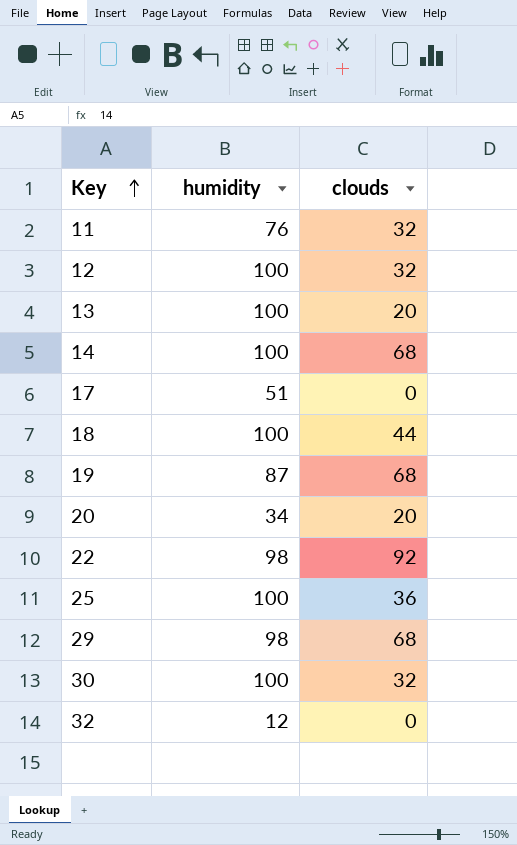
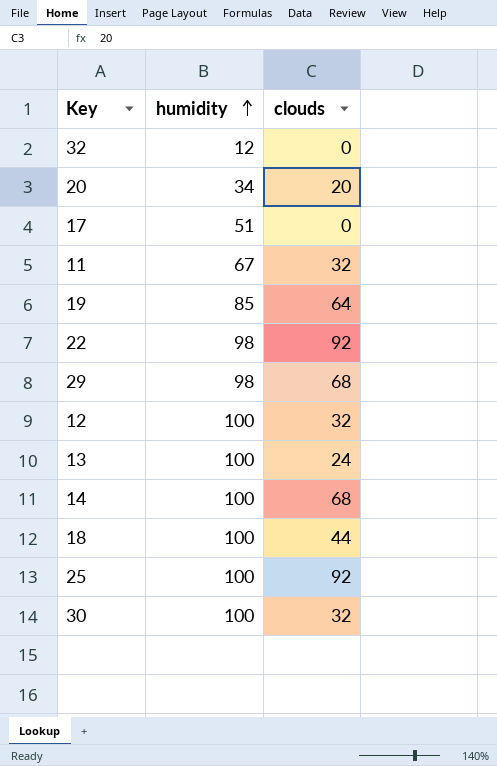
row order: Key ascending -> humidity ascending
11 | humidity: 76 -> 67
19 | humidity: 87 -> 85
19 | clouds: 68 -> 64
13 | clouds: 20 -> 24
25 | clouds: 36 -> 92

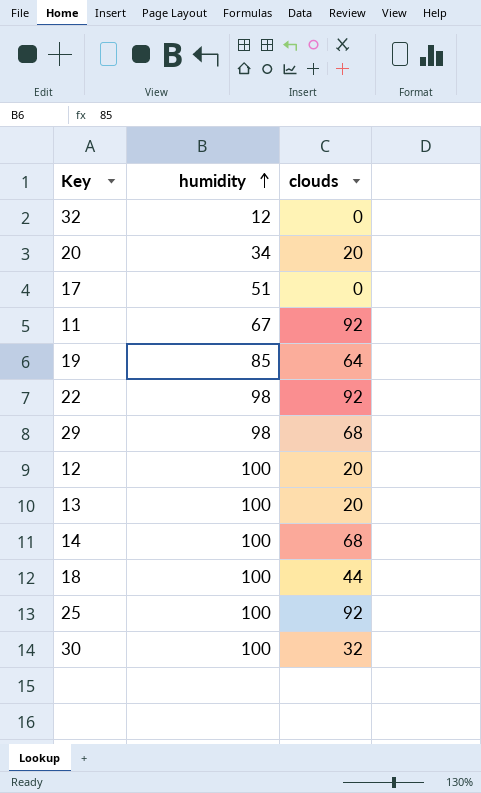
11 | clouds: 32 -> 92
12 | clouds: 32 -> 20
13 | clouds: 24 -> 20

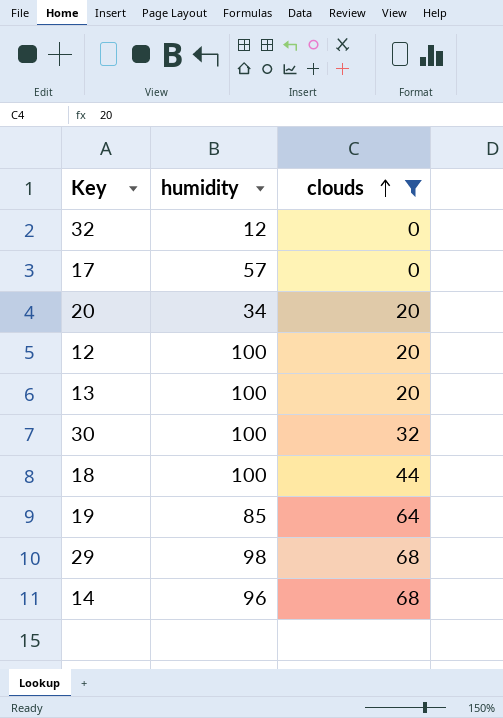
filter: none -> clouds != 92
row order: humidity ascending -> clouds ascending
17 | humidity: 51 -> 57
14 | humidity: 100 -> 96

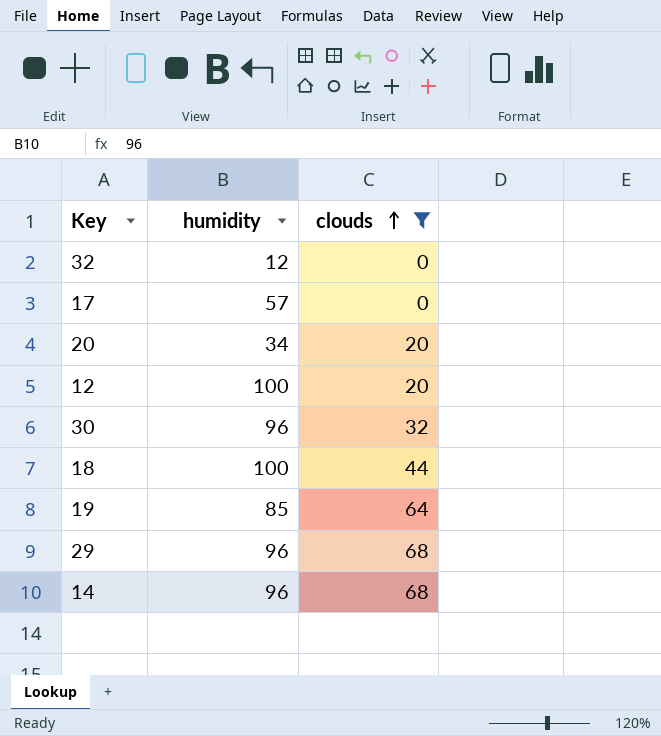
row 13: 100 | 20 -> none
30 | humidity: 100 -> 96
29 | humidity: 98 -> 96

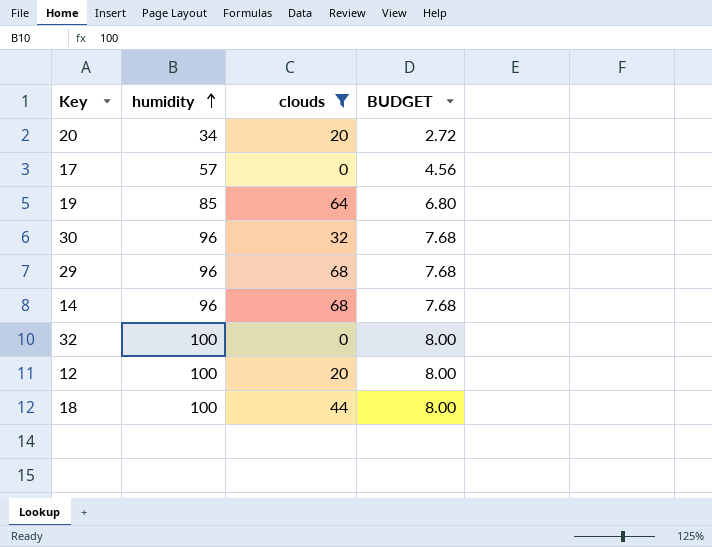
row order: clouds ascending -> humidity ascending
column BUDGET | formula: none -> [humidity] * 0.08
32 | humidity: 12 -> 100

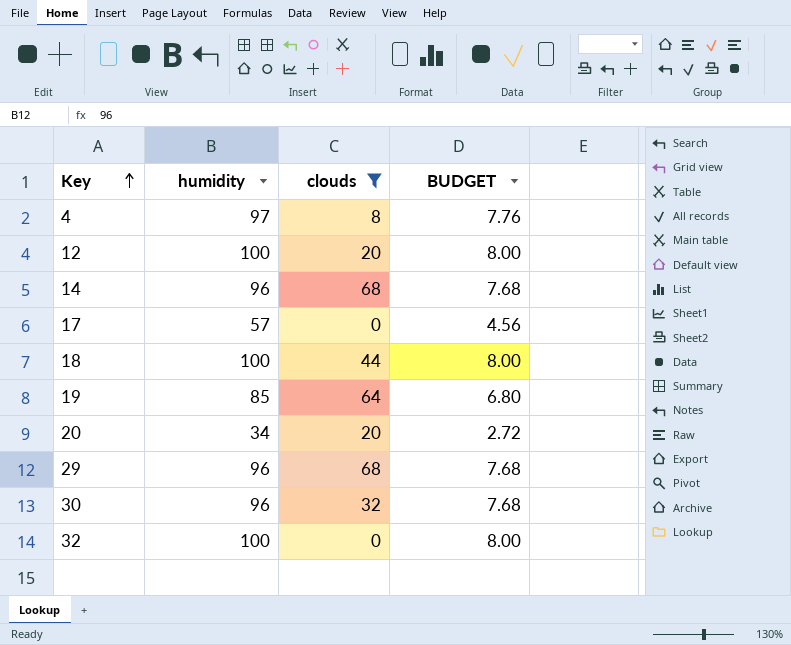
row order: humidity ascending -> Key ascending
row 4: none -> 97 | 8 | 7.76

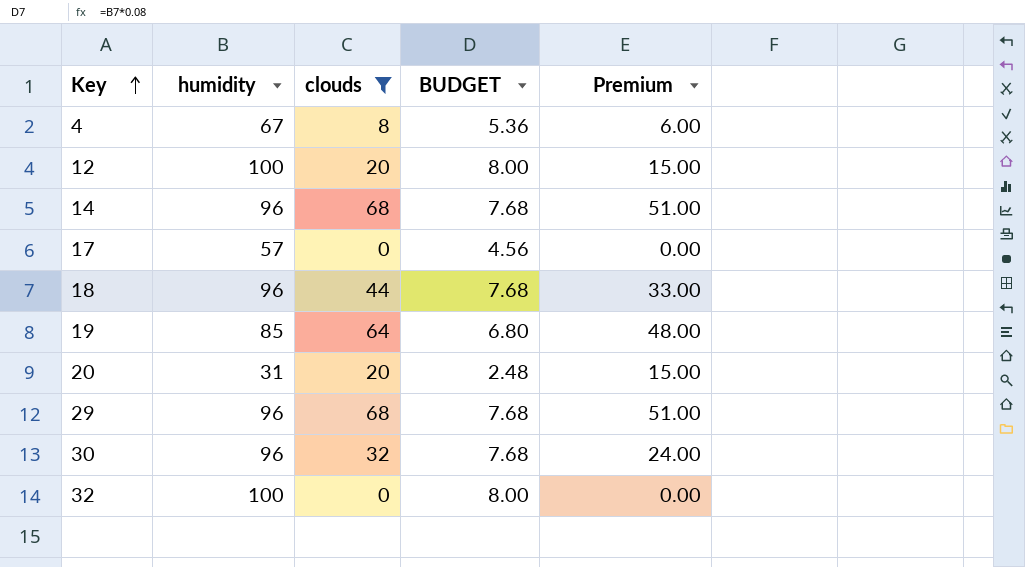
column Premium | formula: none -> [clouds] * 0.75
4 | humidity: 97 -> 67
4 | BUDGET: 7.76 -> 5.36
18 | humidity: 100 -> 96
18 | BUDGET: 8.00 -> 7.68
20 | humidity: 34 -> 31
20 | BUDGET: 2.72 -> 2.48

